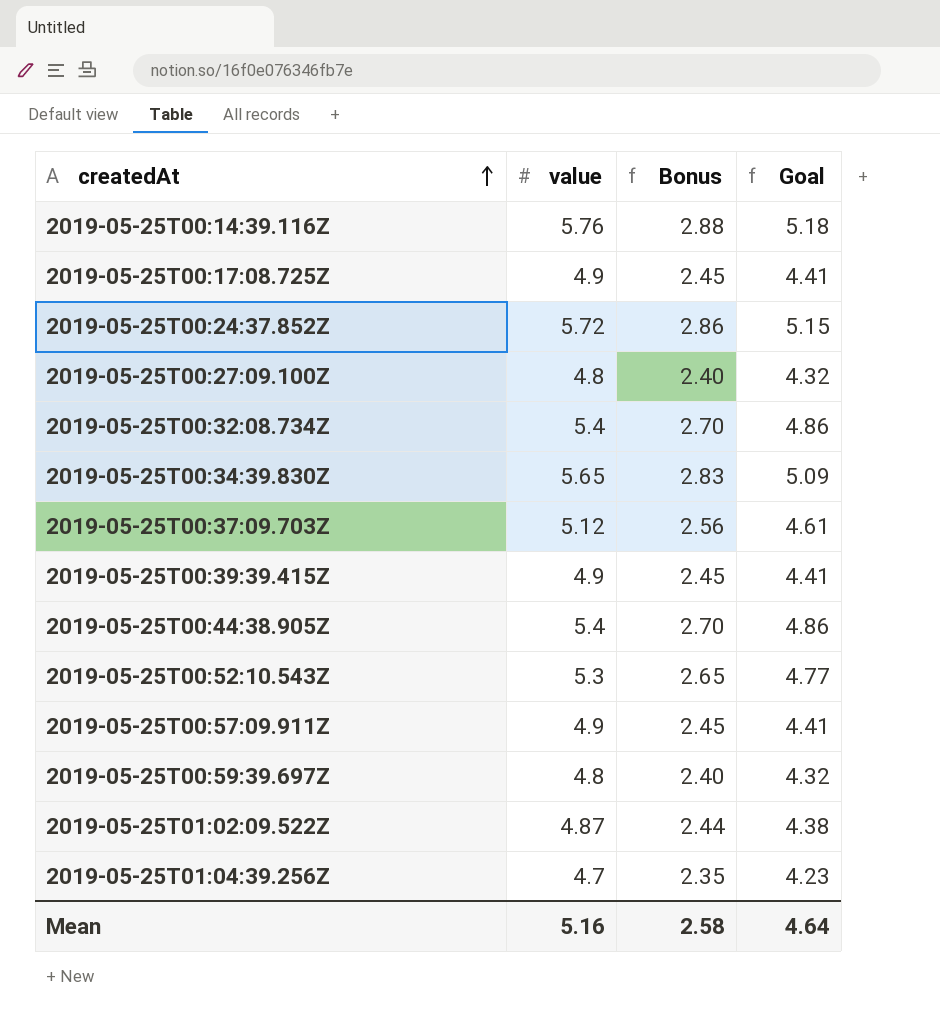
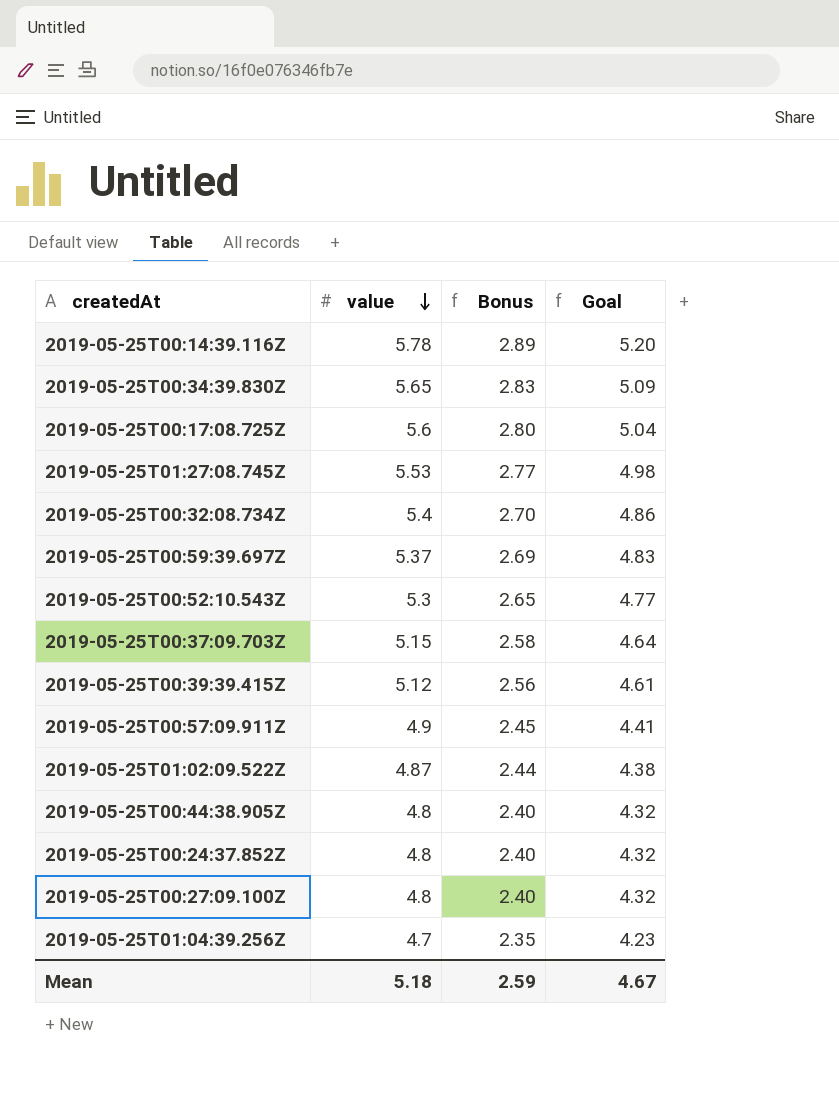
row order: createdAt ascending -> value descending
2019-05-25T00:14:39.116Z | value: 5.76 -> 5.78
2019-05-25T00:14:39.116Z | Bonus: 2.88 -> 2.89
2019-05-25T00:14:39.116Z | Goal: 5.18 -> 5.20
2019-05-25T00:17:08.725Z | value: 4.9 -> 5.6
2019-05-25T00:17:08.725Z | Bonus: 2.45 -> 2.80
2019-05-25T00:17:08.725Z | Goal: 4.41 -> 5.04
row 2019-05-25T01:27:08.745Z: none -> 5.53 | 2.77 | 4.98
2019-05-25T00:59:39.697Z | value: 4.8 -> 5.37
2019-05-25T00:59:39.697Z | Bonus: 2.40 -> 2.69
2019-05-25T00:59:39.697Z | Goal: 4.32 -> 4.83
2019-05-25T00:37:09.703Z | value: 5.12 -> 5.15
2019-05-25T00:37:09.703Z | Bonus: 2.56 -> 2.58
2019-05-25T00:37:09.703Z | Goal: 4.61 -> 4.64
2019-05-25T00:39:39.415Z | value: 4.9 -> 5.12
2019-05-25T00:39:39.415Z | Bonus: 2.45 -> 2.56
2019-05-25T00:39:39.415Z | Goal: 4.41 -> 4.61
2019-05-25T00:44:38.905Z | value: 5.4 -> 4.8
2019-05-25T00:44:38.905Z | Bonus: 2.70 -> 2.40
2019-05-25T00:44:38.905Z | Goal: 4.86 -> 4.32
2019-05-25T00:24:37.852Z | value: 5.72 -> 4.8
2019-05-25T00:24:37.852Z | Bonus: 2.86 -> 2.40
2019-05-25T00:24:37.852Z | Goal: 5.15 -> 4.32
Mean | value: 5.16 -> 5.18
Mean | Bonus: 2.58 -> 2.59
Mean | Goal: 4.64 -> 4.67

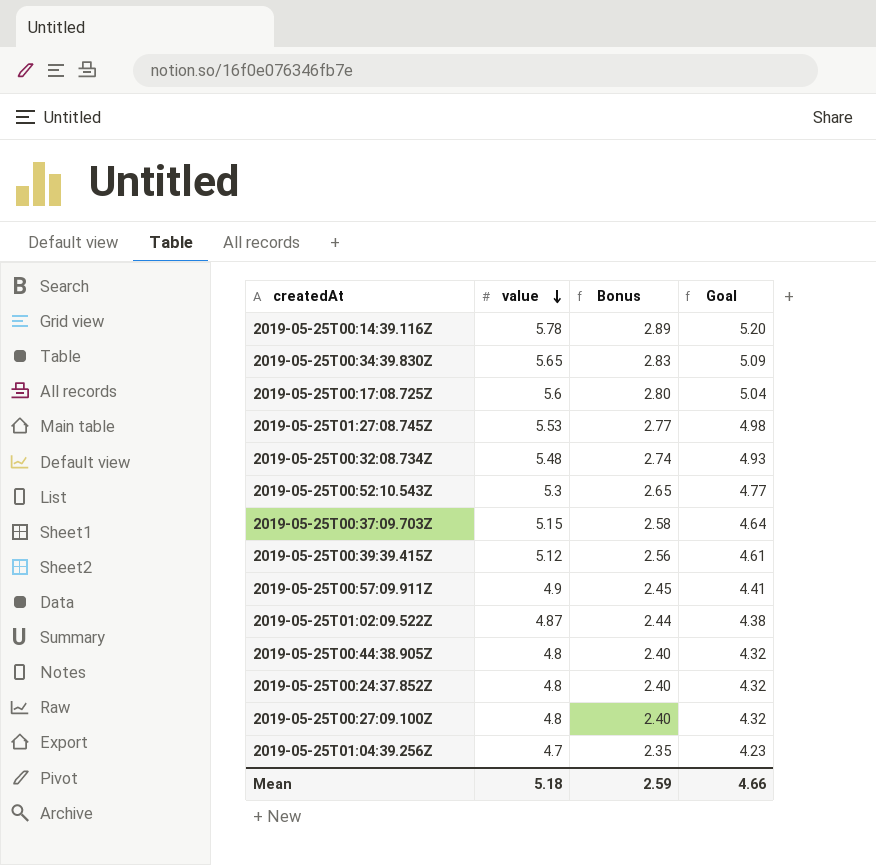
row 2019-05-25T00:59:39.697Z: 5.37 | 2.69 | 4.83 -> none
2019-05-25T00:32:08.734Z | value: 5.4 -> 5.48
2019-05-25T00:32:08.734Z | Bonus: 2.70 -> 2.74
2019-05-25T00:32:08.734Z | Goal: 4.86 -> 4.93
Mean | Goal: 4.67 -> 4.66

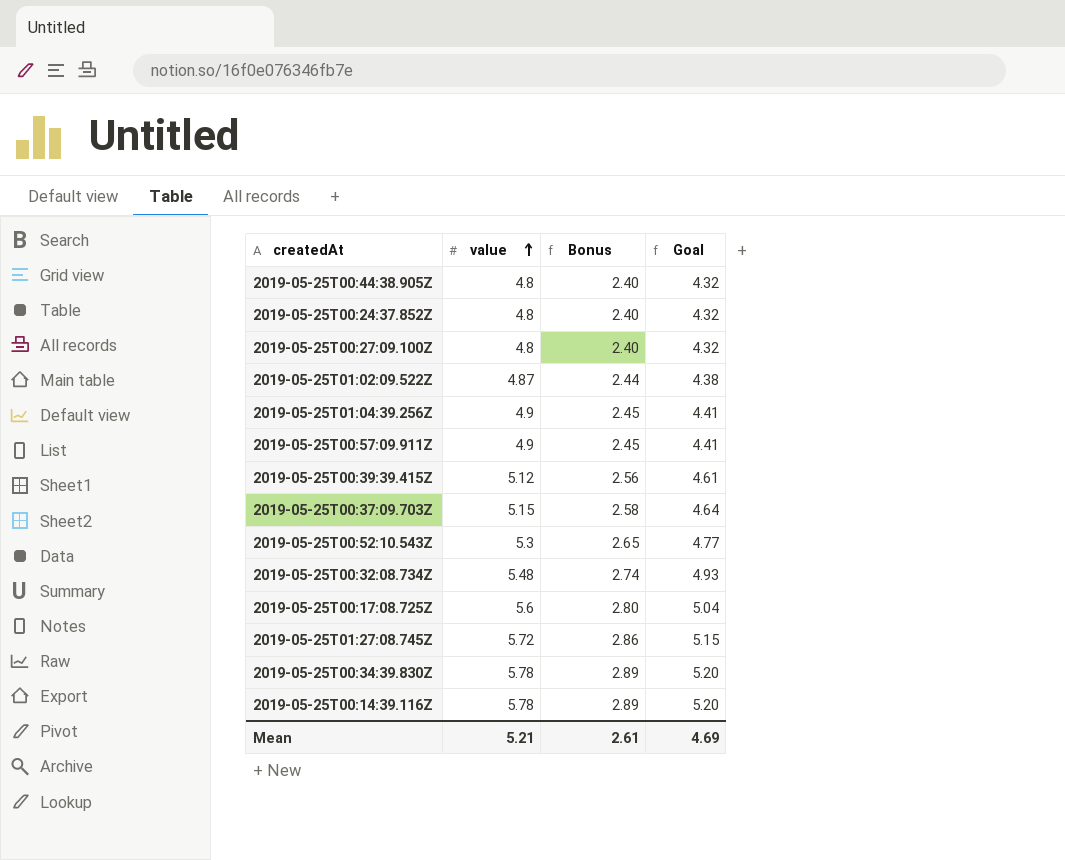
row order: value descending -> value ascending
2019-05-25T01:04:39.256Z | value: 4.7 -> 4.9
2019-05-25T01:04:39.256Z | Bonus: 2.35 -> 2.45
2019-05-25T01:04:39.256Z | Goal: 4.23 -> 4.41
2019-05-25T01:27:08.745Z | value: 5.53 -> 5.72
2019-05-25T01:27:08.745Z | Bonus: 2.77 -> 2.86
2019-05-25T01:27:08.745Z | Goal: 4.98 -> 5.15
2019-05-25T00:34:39.830Z | value: 5.65 -> 5.78
2019-05-25T00:34:39.830Z | Bonus: 2.83 -> 2.89
2019-05-25T00:34:39.830Z | Goal: 5.09 -> 5.20
Mean | value: 5.18 -> 5.21
Mean | Bonus: 2.59 -> 2.61
Mean | Goal: 4.66 -> 4.69

